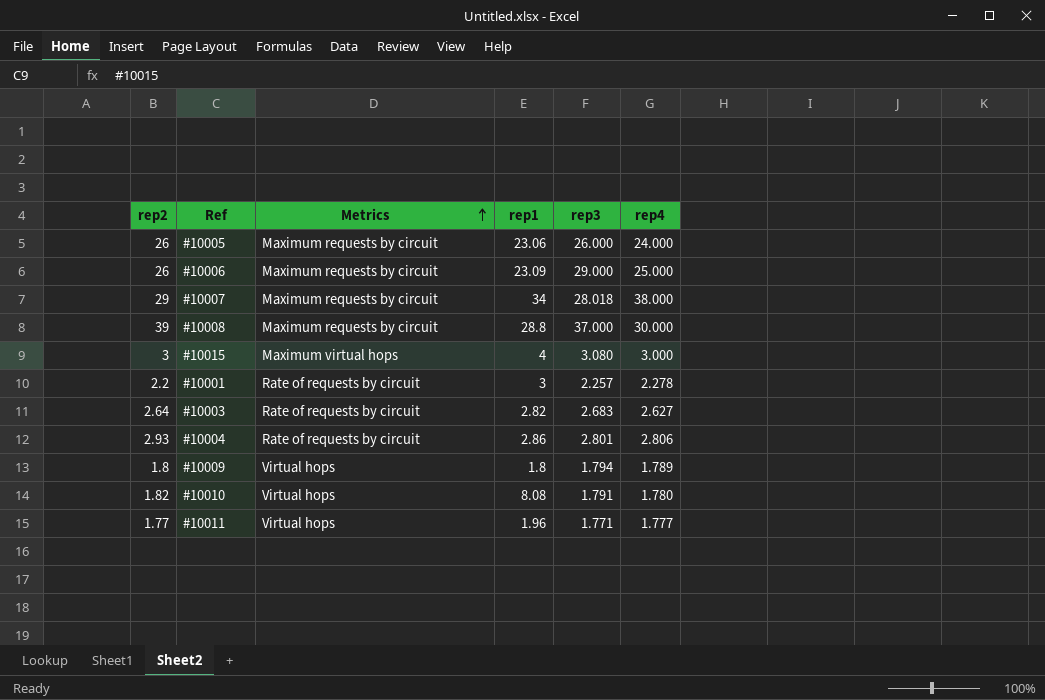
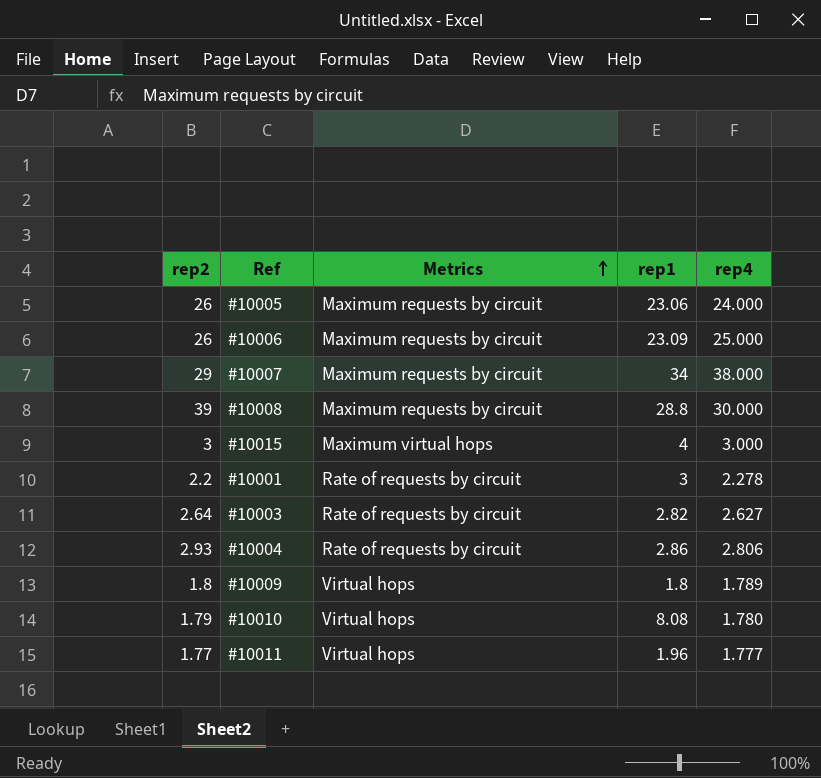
column rep3 | position: 5 -> none
#10010 | rep2: 1.82 -> 1.79

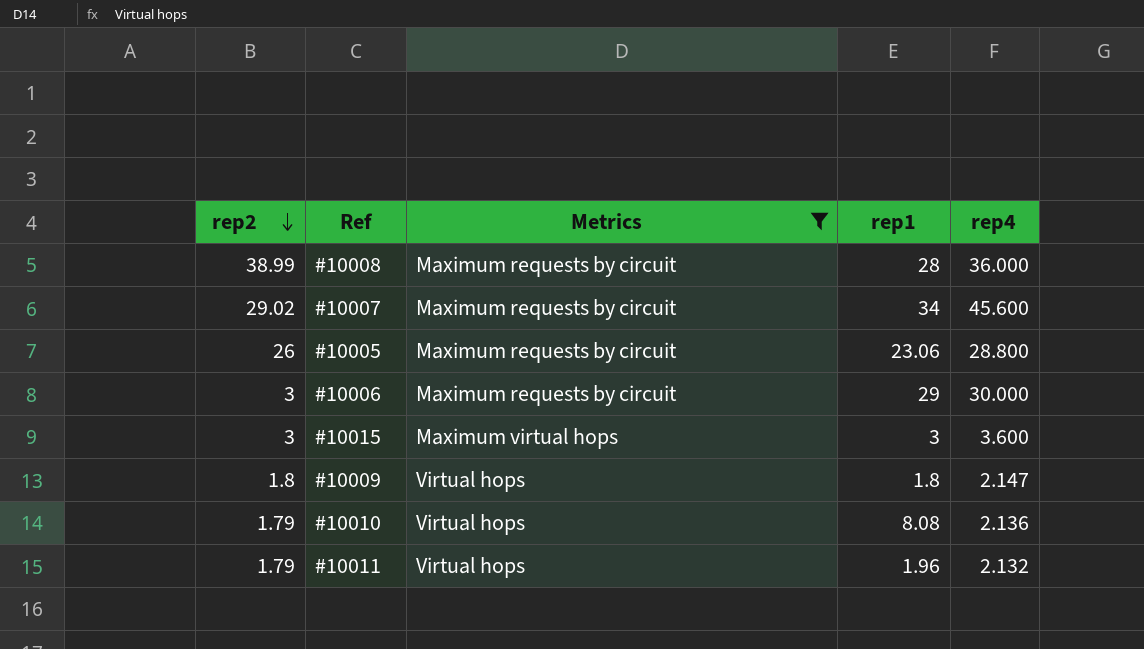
filter: none -> Metrics != Rate of requests by circuit
row order: Metrics ascending -> rep2 descending
#10008 | rep2: 39 -> 38.99
#10008 | rep1: 28.8 -> 28
#10008 | rep4: 30.000 -> 36.000
#10007 | rep2: 29 -> 29.02
#10007 | rep4: 38.000 -> 45.600
#10005 | rep4: 24.000 -> 28.800
#10006 | rep2: 26 -> 3
#10006 | rep1: 23.09 -> 29
#10006 | rep4: 25.000 -> 30.000
#10015 | rep1: 4 -> 3
#10015 | rep4: 3.000 -> 3.600
#10009 | rep4: 1.789 -> 2.147
#10010 | rep4: 1.780 -> 2.136
#10011 | rep2: 1.77 -> 1.79
#10011 | rep4: 1.777 -> 2.132

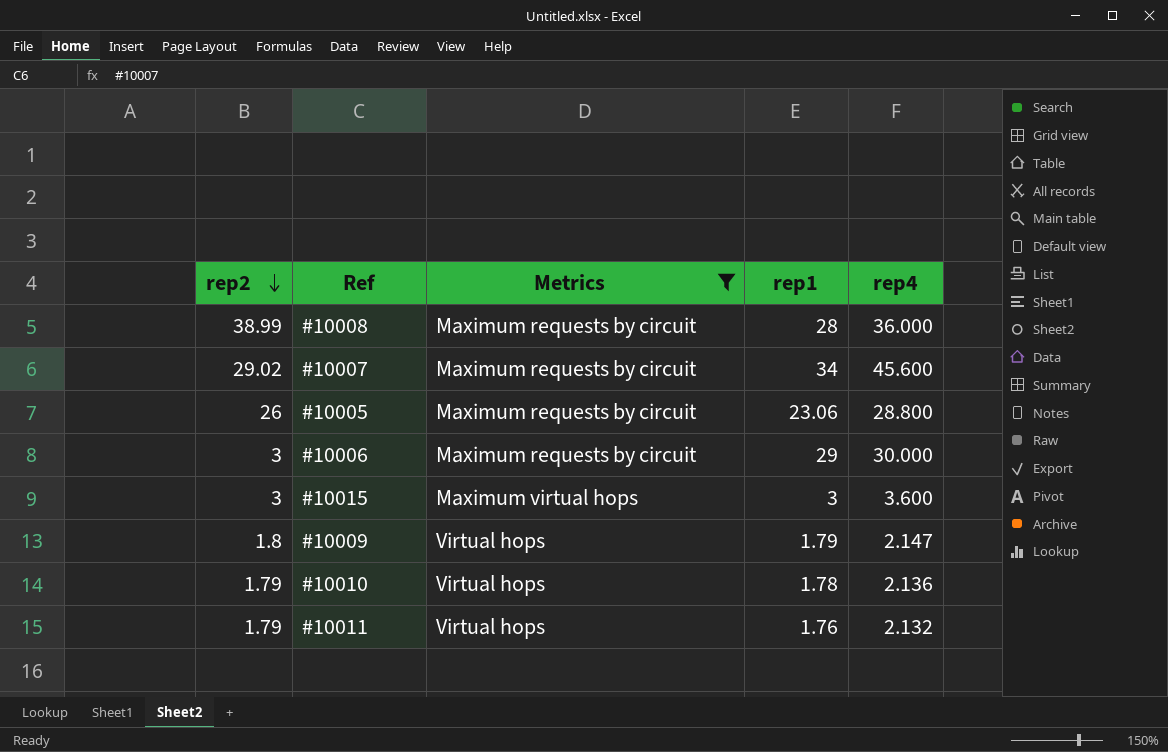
#10009 | rep1: 1.8 -> 1.79
#10010 | rep1: 8.08 -> 1.78
#10011 | rep1: 1.96 -> 1.76

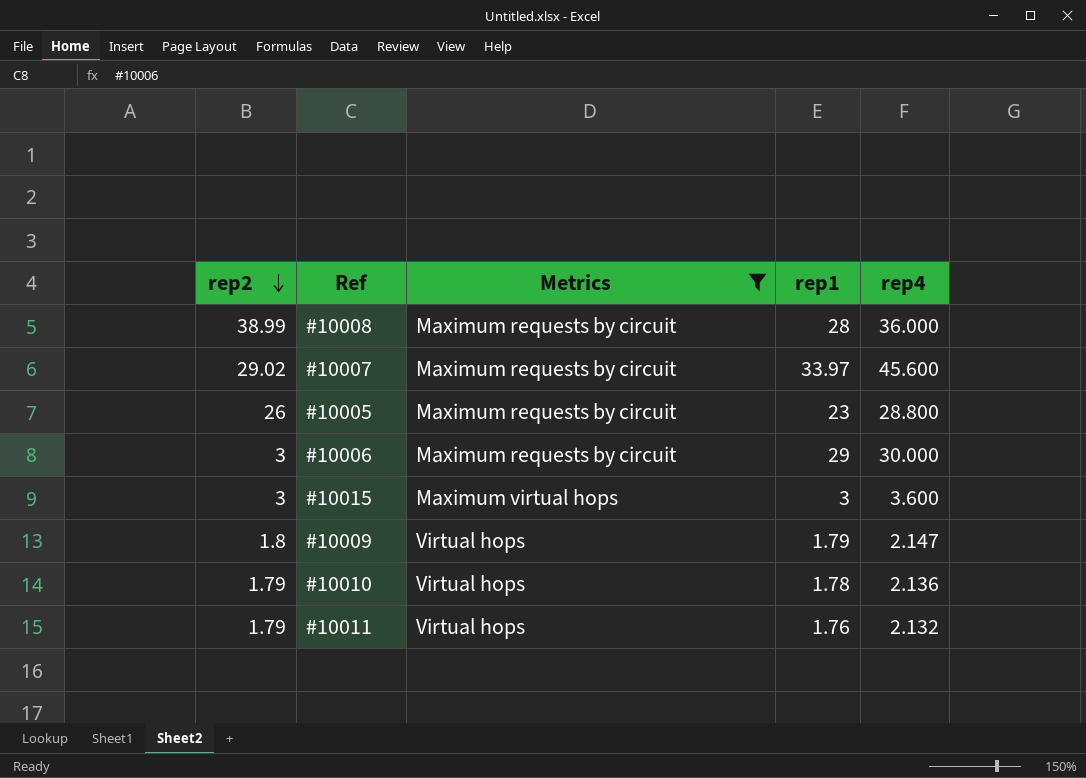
#10007 | rep1: 34 -> 33.97
#10005 | rep1: 23.06 -> 23

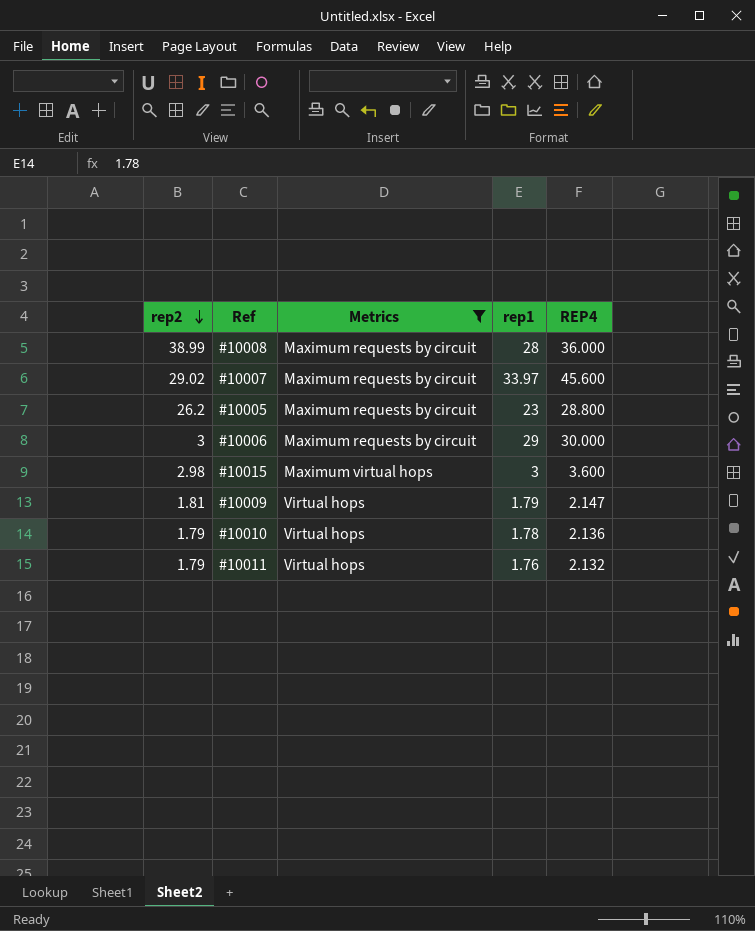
column name: rep4 -> REP4
#10005 | rep2: 26 -> 26.2
#10015 | rep2: 3 -> 2.98
#10009 | rep2: 1.8 -> 1.81

